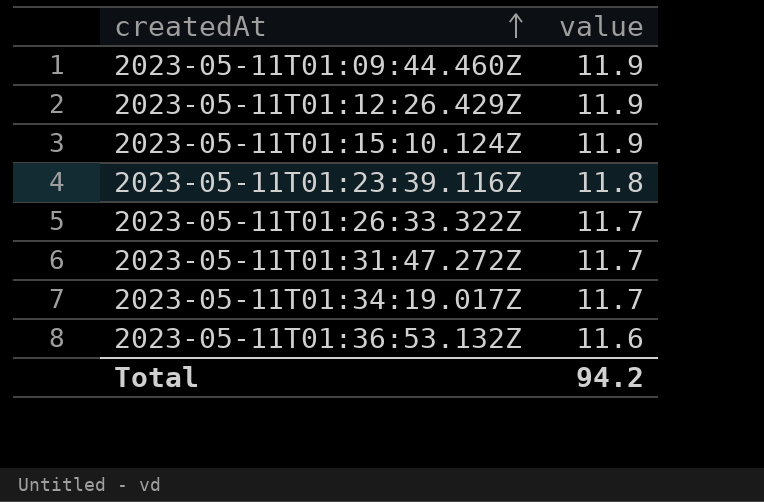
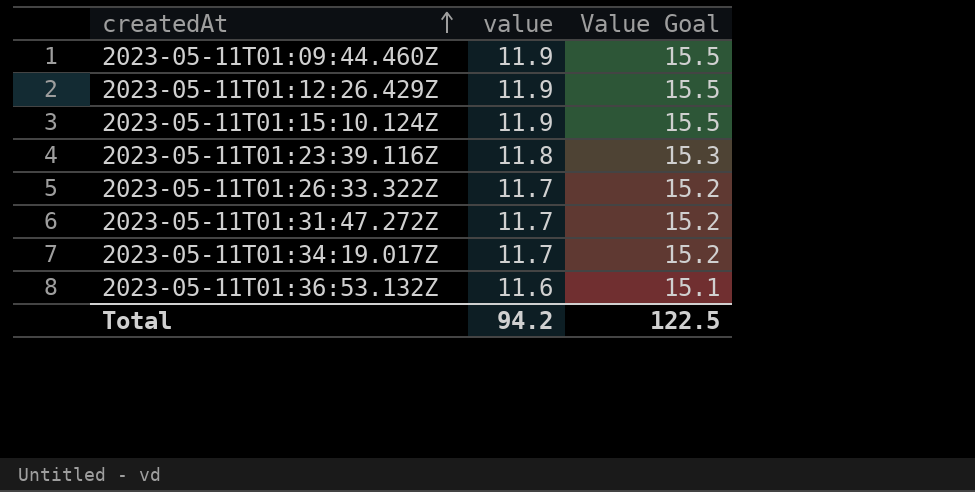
column Value Goal | formula: none -> [value] * 1.3

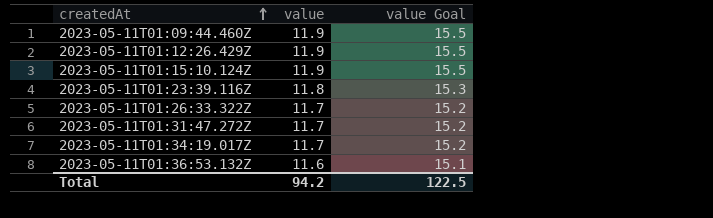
column name: Value Goal -> value Goal

